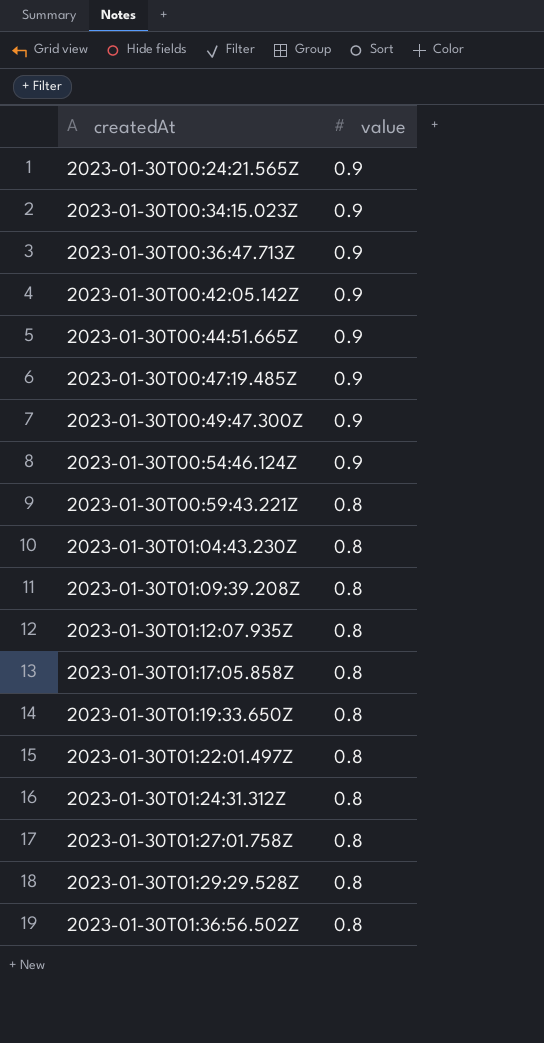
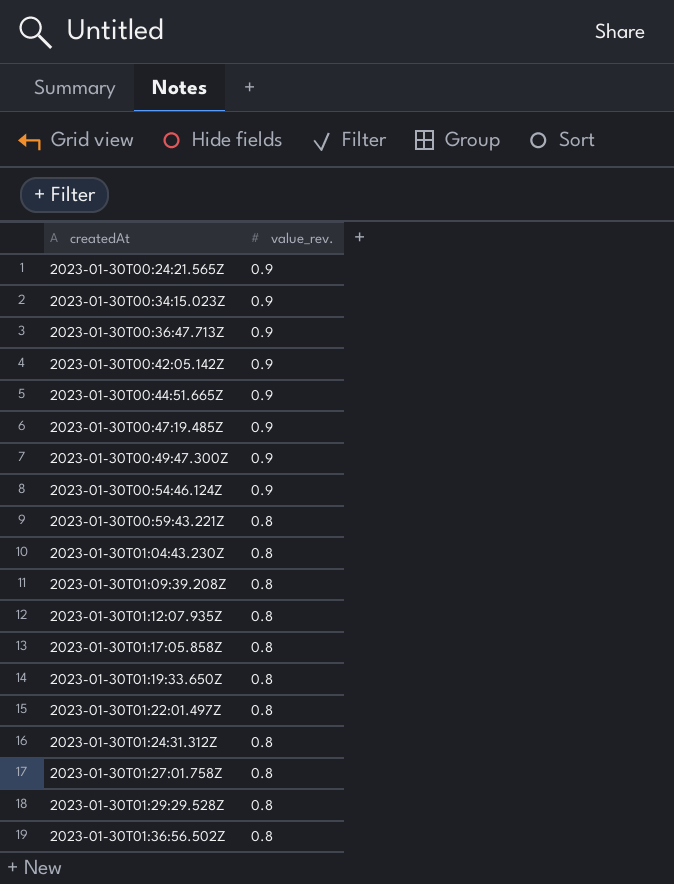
column name: value -> value_rev.

